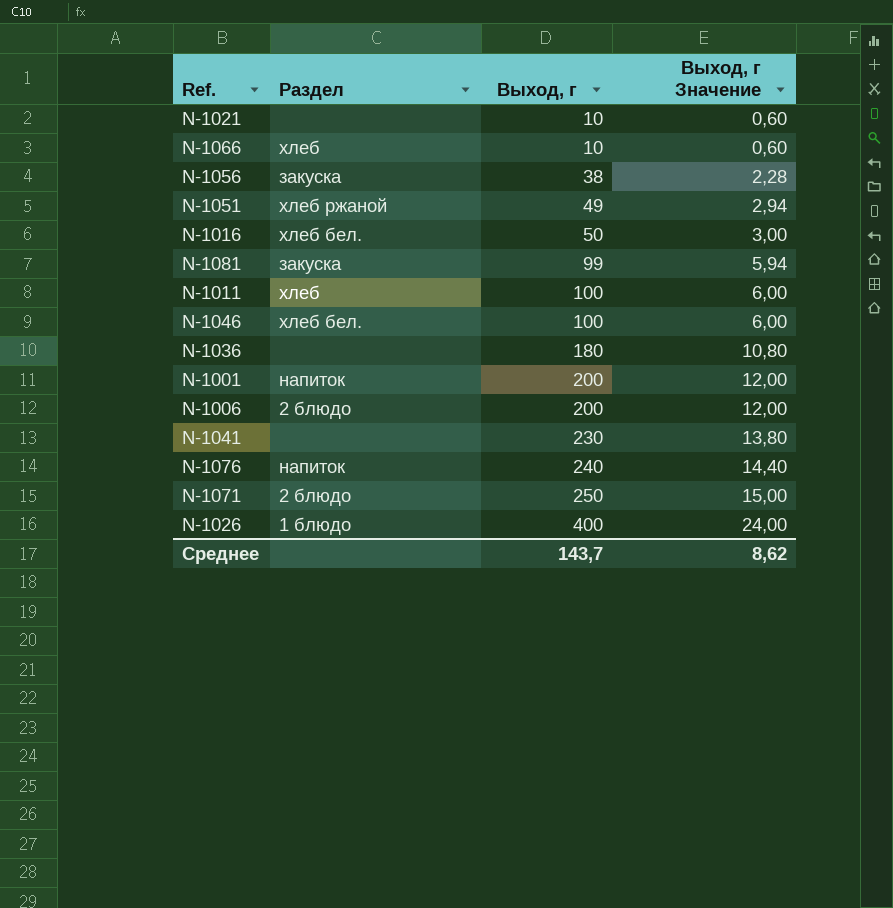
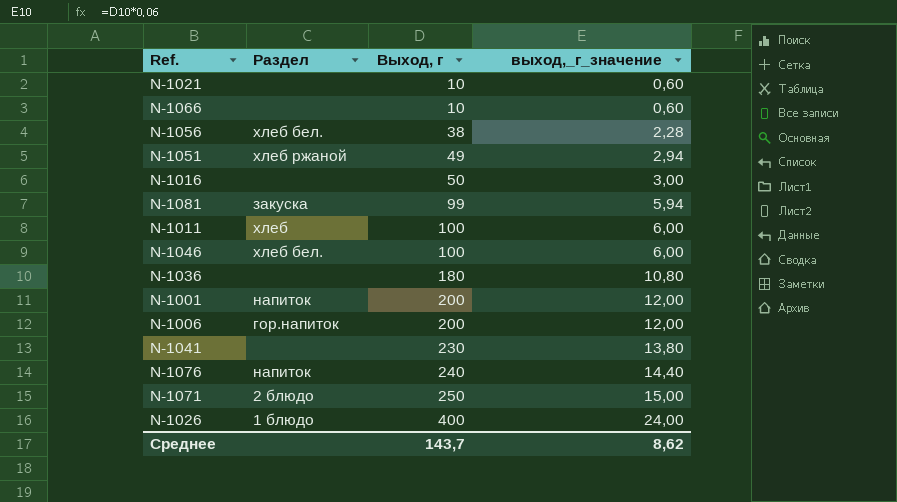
column name: Выход, г Значение -> выход,_г_значение
N-1066 | Раздел: хлеб -> none
N-1056 | Раздел: закуска -> хлеб бел.
N-1016 | Раздел: хлеб бел. -> none
N-1006 | Раздел: 2 блюдо -> гор.напиток

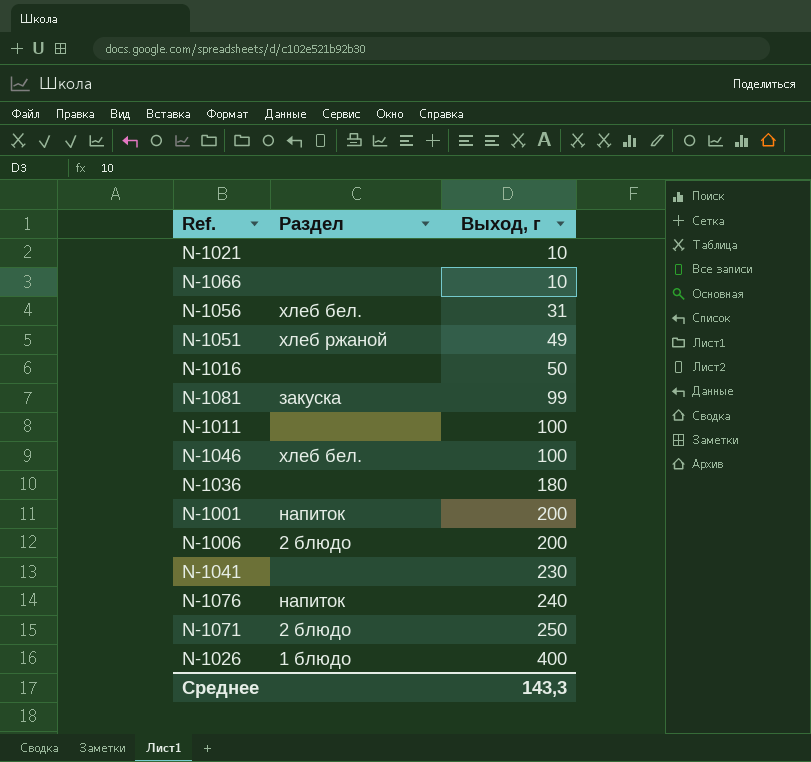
column выход,_г_значение | formula: [Выход, г] * 0,06 -> none
N-1056 | Выход, г: 38 -> 31
N-1011 | Раздел: хлеб -> none
N-1006 | Раздел: гор.напиток -> 2 блюдо
Среднее | Выход, г: 143,7 -> 143,3

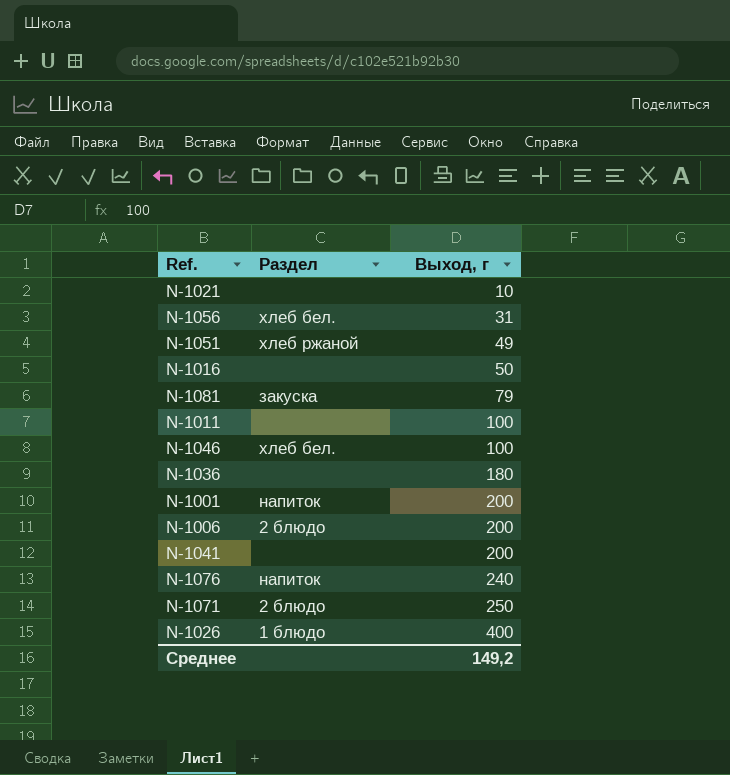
row N-1066: none | 10 -> none
N-1081 | Выход, г: 99 -> 79
N-1041 | Выход, г: 230 -> 200
Среднее | Выход, г: 143,3 -> 149,2

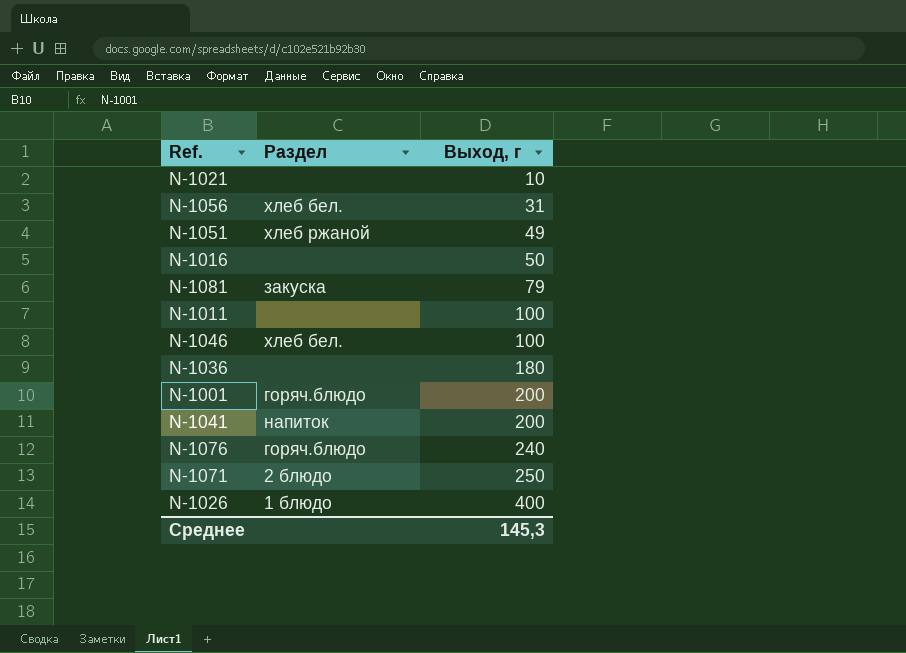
row N-1006: 2 блюдо | 200 -> none
N-1001 | Раздел: напиток -> горяч.блюдо
N-1041 | Раздел: none -> напиток
N-1076 | Раздел: напиток -> горяч.блюдо
Среднее | Выход, г: 149,2 -> 145,3

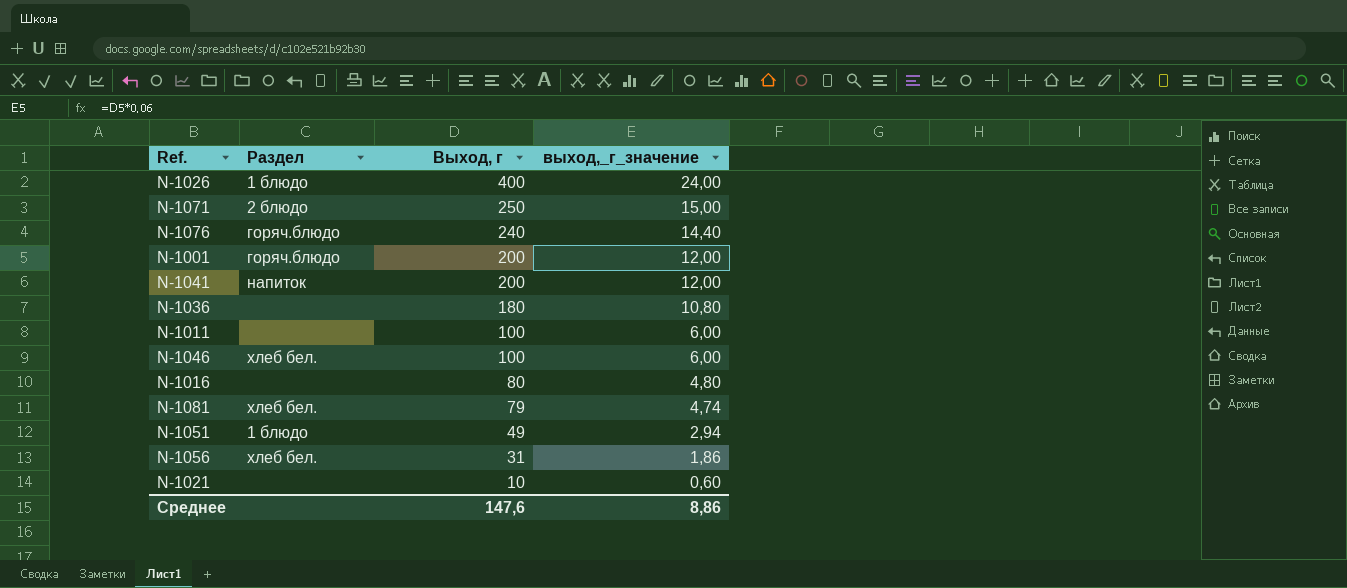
row order: Выход, г ascending -> Выход, г descending
column выход,_г_значение | formula: none -> [Выход, г] * 0,06
N-1016 | Выход, г: 50 -> 80
N-1081 | Раздел: закуска -> хлеб бел.
N-1051 | Раздел: хлеб ржаной -> 1 блюдо
Среднее | Выход, г: 145,3 -> 147,6

